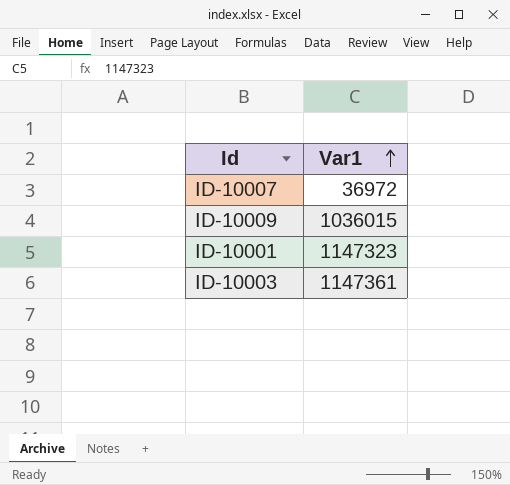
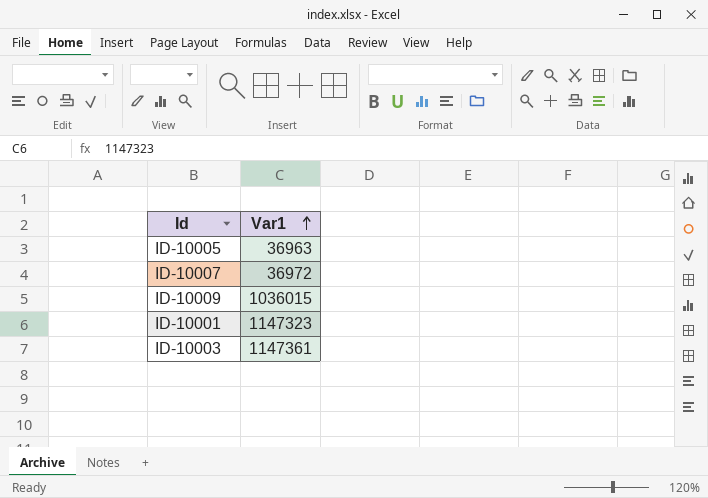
row ID-10005: none -> 36963

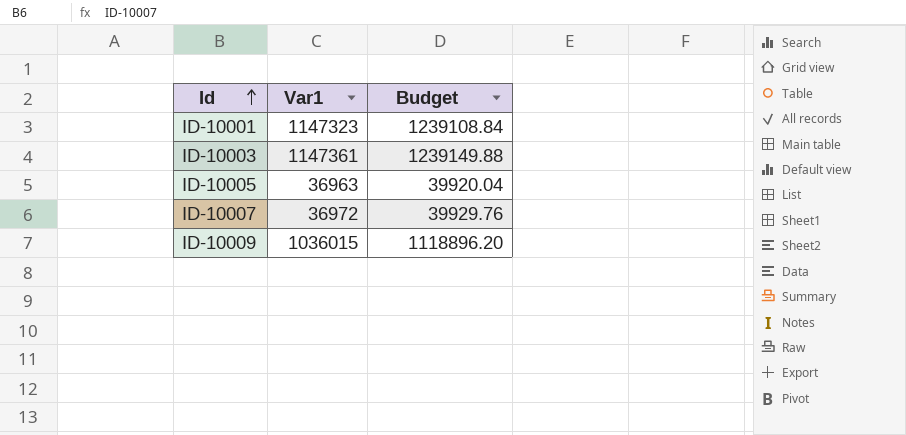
row order: Var1 ascending -> Id ascending
column Budget | formula: none -> [Var1] * 1.08

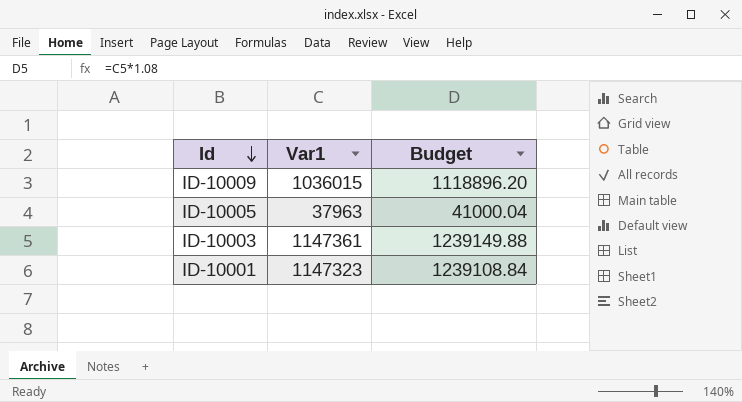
row order: Id ascending -> Id descending
row ID-10007: 36972 | 39929.76 -> none
ID-10005 | Var1: 36963 -> 37963
ID-10005 | Budget: 39920.04 -> 41000.04

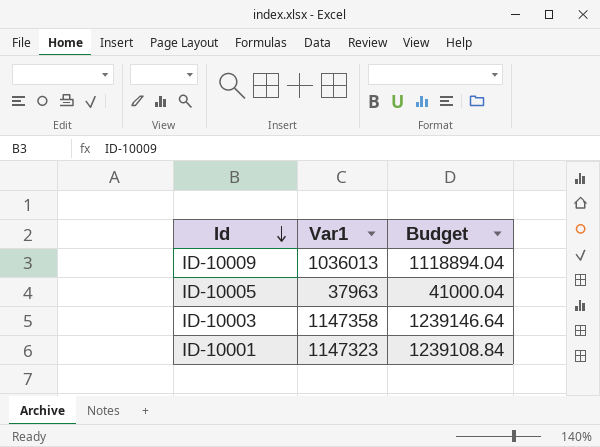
ID-10009 | Var1: 1036015 -> 1036013
ID-10009 | Budget: 1118896.20 -> 1118894.04
ID-10003 | Var1: 1147361 -> 1147358
ID-10003 | Budget: 1239149.88 -> 1239146.64

